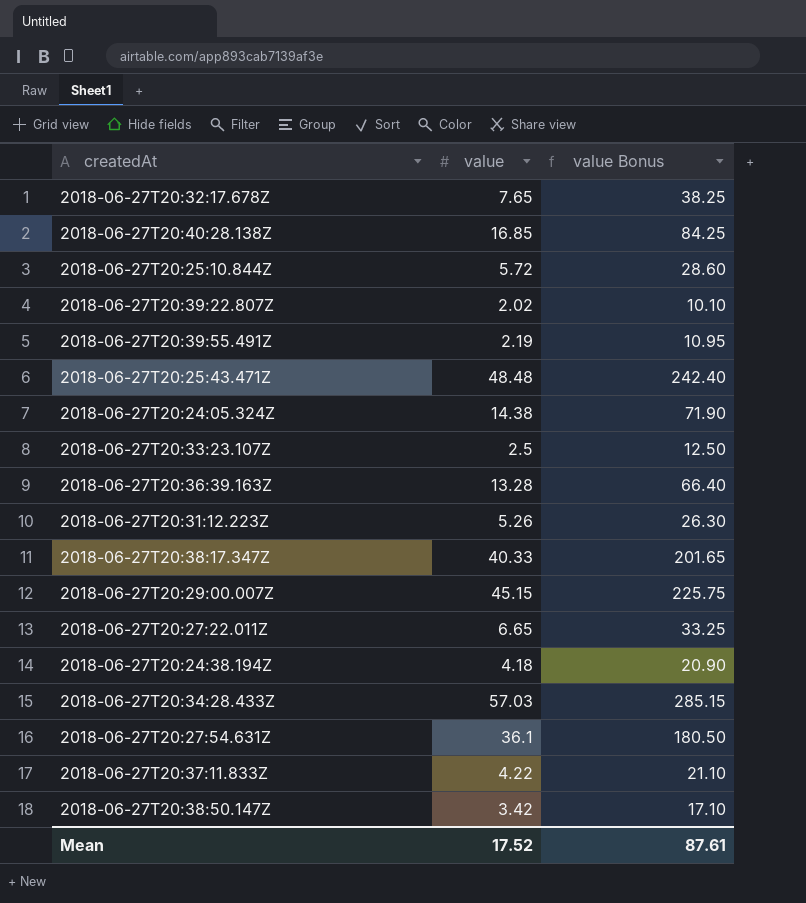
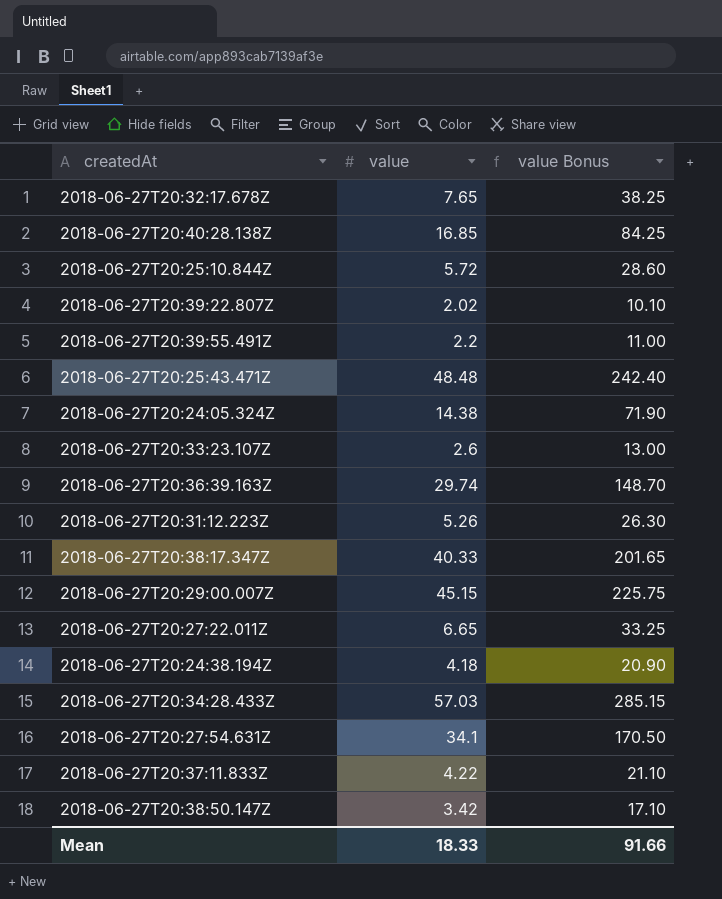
2018-06-27T20:39:55.491Z | value: 2.19 -> 2.2
2018-06-27T20:39:55.491Z | value Bonus: 10.95 -> 11.00
2018-06-27T20:33:23.107Z | value: 2.5 -> 2.6
2018-06-27T20:33:23.107Z | value Bonus: 12.50 -> 13.00
2018-06-27T20:36:39.163Z | value: 13.28 -> 29.74
2018-06-27T20:36:39.163Z | value Bonus: 66.40 -> 148.70
2018-06-27T20:27:54.631Z | value: 36.1 -> 34.1
2018-06-27T20:27:54.631Z | value Bonus: 180.50 -> 170.50
Mean | value: 17.52 -> 18.33
Mean | value Bonus: 87.61 -> 91.66

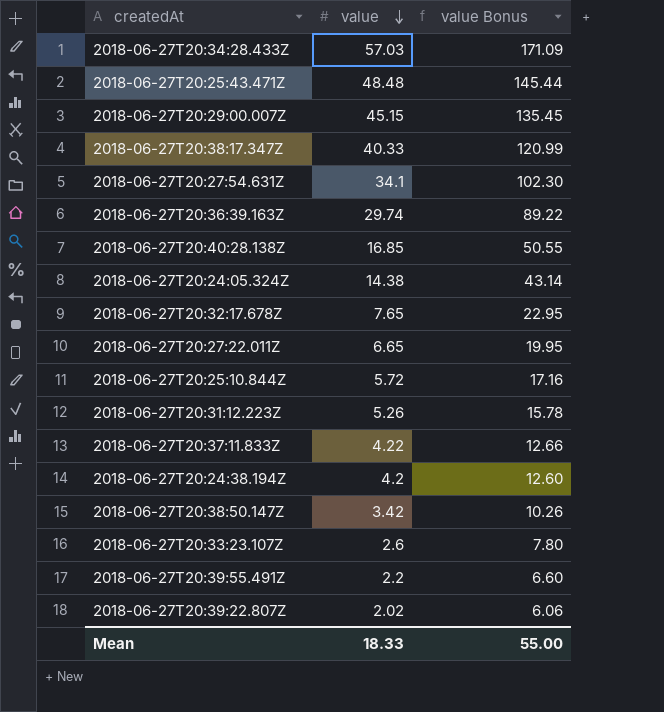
row order: none -> value descending
column value Bonus | formula: [value] * 5 -> [value] * 3
2018-06-27T20:24:38.194Z | value: 4.18 -> 4.2
Mean | value Bonus: 91.66 -> 55.00

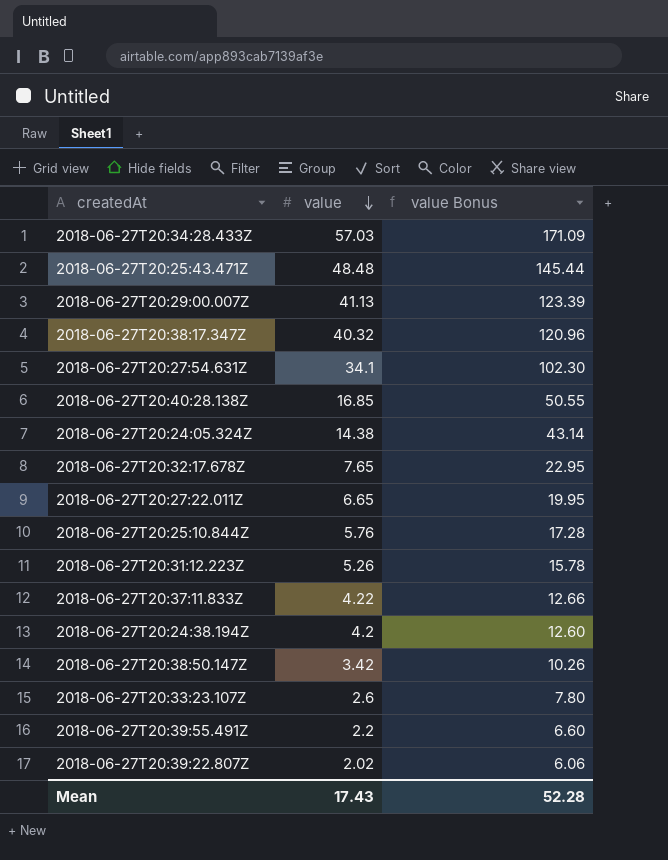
row 2018-06-27T20:36:39.163Z: 29.74 | 89.22 -> none
2018-06-27T20:29:00.007Z | value: 45.15 -> 41.13
2018-06-27T20:29:00.007Z | value Bonus: 135.45 -> 123.39
2018-06-27T20:38:17.347Z | value: 40.33 -> 40.32
2018-06-27T20:38:17.347Z | value Bonus: 120.99 -> 120.96
2018-06-27T20:25:10.844Z | value: 5.72 -> 5.76
2018-06-27T20:25:10.844Z | value Bonus: 17.16 -> 17.28
Mean | value: 18.33 -> 17.43
Mean | value Bonus: 55.00 -> 52.28

